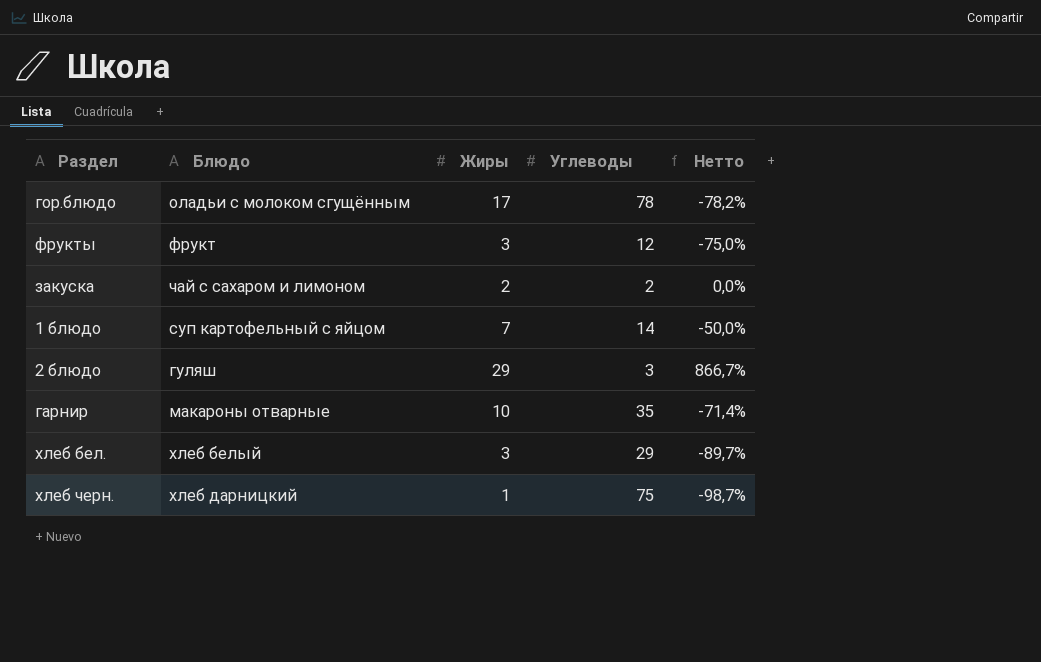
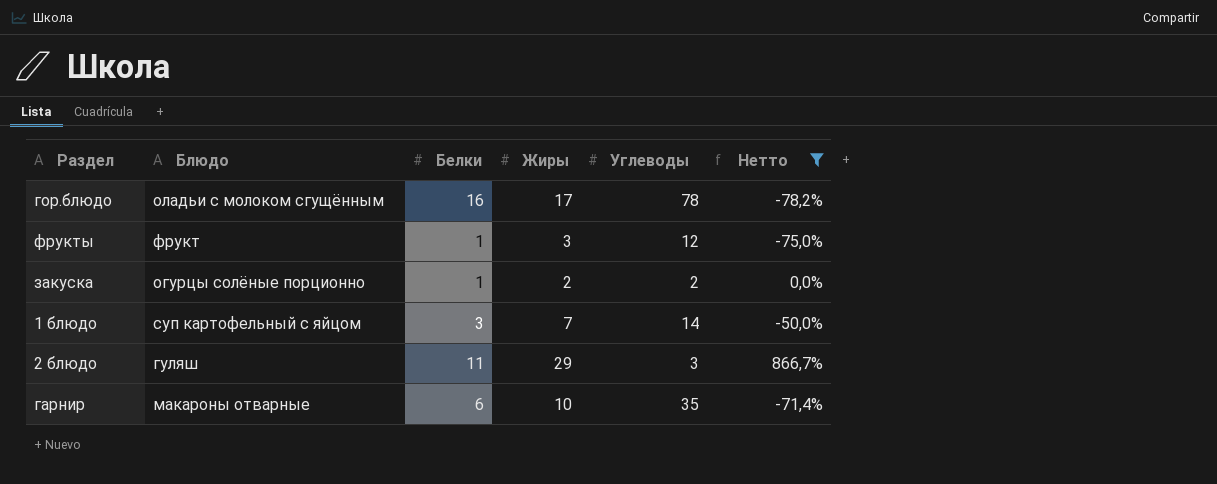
filter: none -> Нетто >= -78,2%
column Белки | position: none -> 3
закуска | Блюдо: чай с сахаром и лимоном -> огурцы солёные порционно

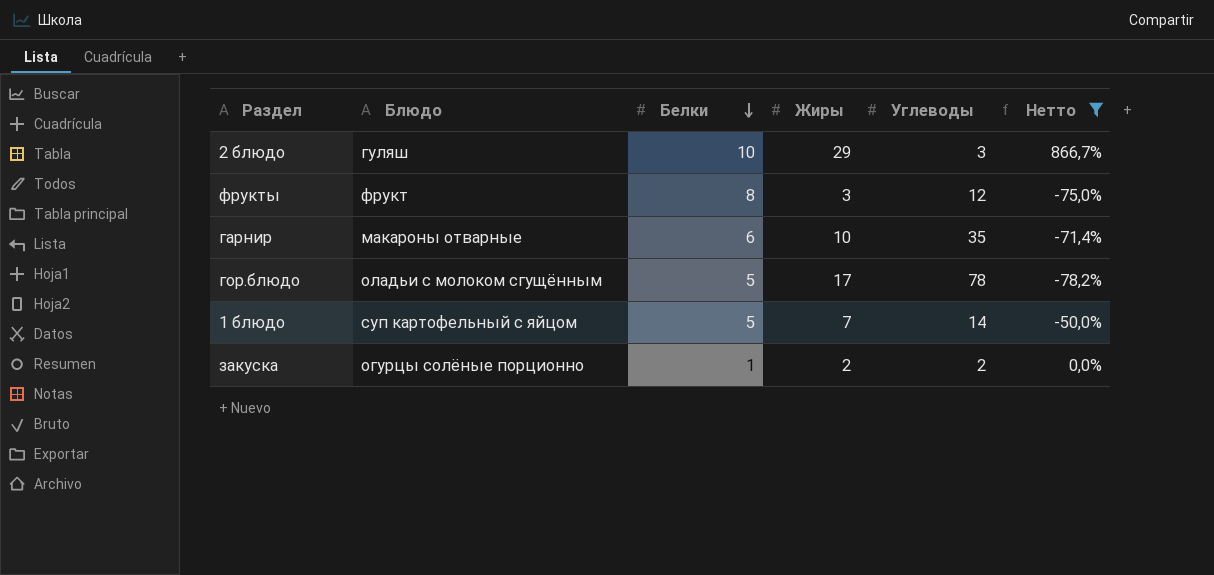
row order: none -> Белки descending
2 блюдо | Белки: 11 -> 10
фрукты | Белки: 1 -> 8
гор.блюдо | Белки: 16 -> 5
1 блюдо | Белки: 3 -> 5

